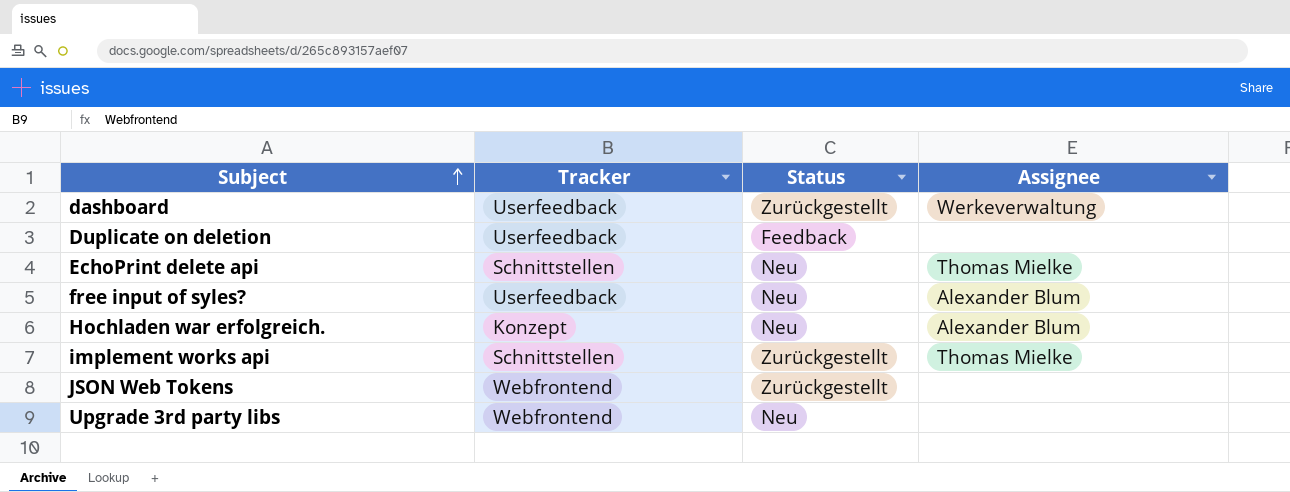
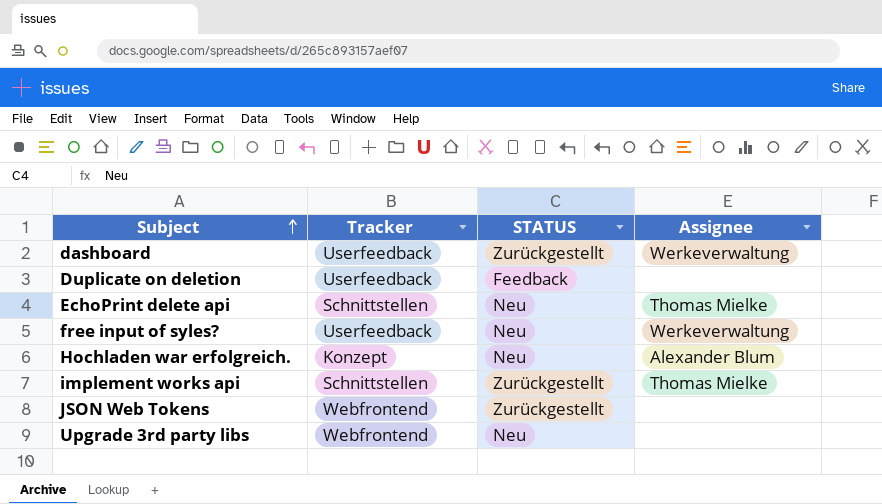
column name: Status -> STATUS
free input of syles? | Assignee: Alexander Blum -> Werkeverwaltung

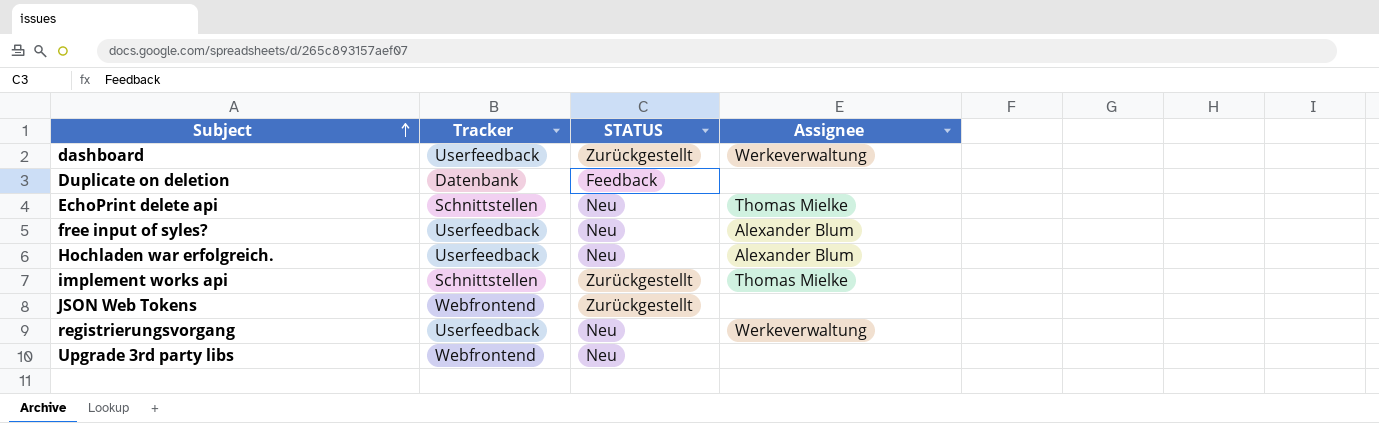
Duplicate on deletion | Tracker: Userfeedback -> Datenbank
free input of syles? | Assignee: Werkeverwaltung -> Alexander Blum
Hochladen war erfolgreich. | Tracker: Konzept -> Userfeedback
row registrierungsvorgang: none -> Userfeedback | Neu | Werkeverwaltung

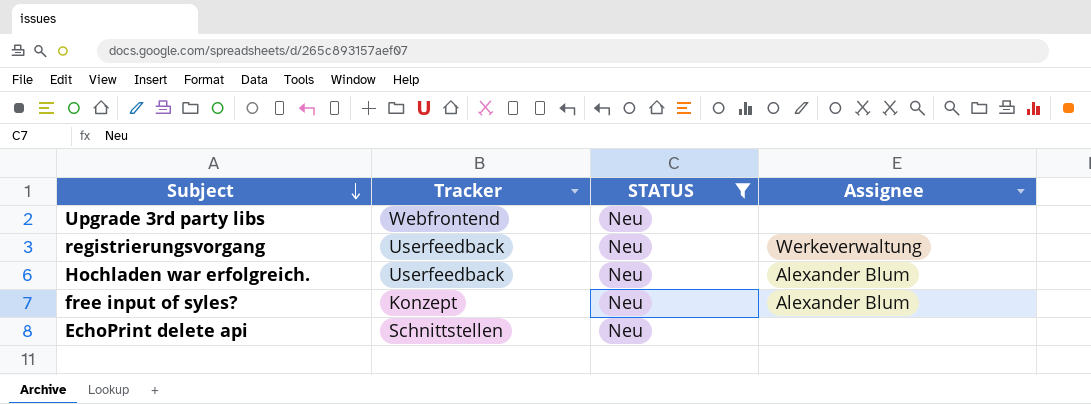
filter: none -> STATUS = Neu
row order: Subject ascending -> Subject descending
free input of syles? | Tracker: Userfeedback -> Konzept
EchoPrint delete api | Assignee: Thomas Mielke -> none

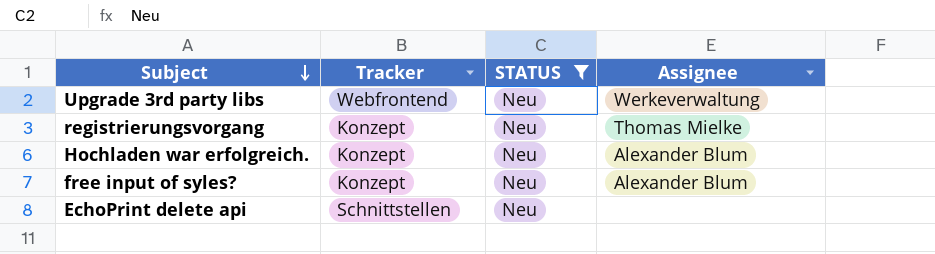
Upgrade 3rd party libs | Assignee: none -> Werkeverwaltung
registrierungsvorgang | Tracker: Userfeedback -> Konzept
registrierungsvorgang | Assignee: Werkeverwaltung -> Thomas Mielke
Hochladen war erfolgreich. | Tracker: Userfeedback -> Konzept

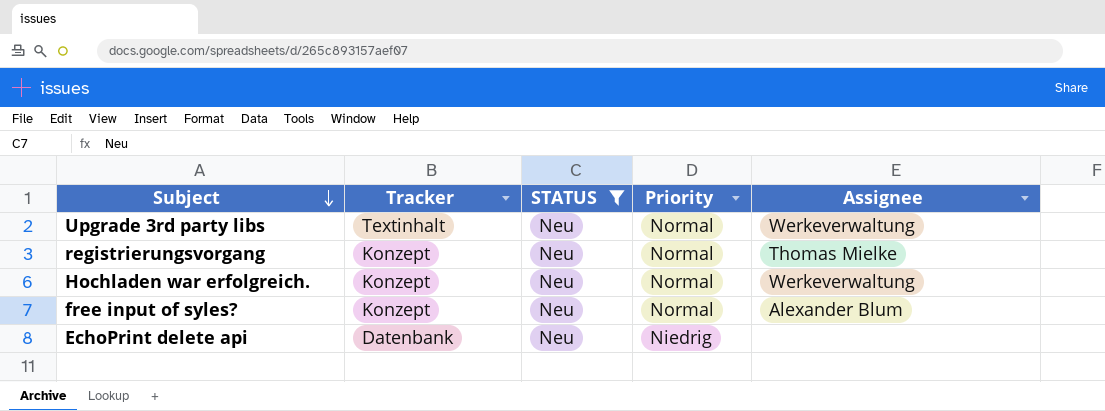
column Priority | position: none -> 4
Upgrade 3rd party libs | Tracker: Webfrontend -> Textinhalt
Hochladen war erfolgreich. | Assignee: Alexander Blum -> Werkeverwaltung
EchoPrint delete api | Tracker: Schnittstellen -> Datenbank

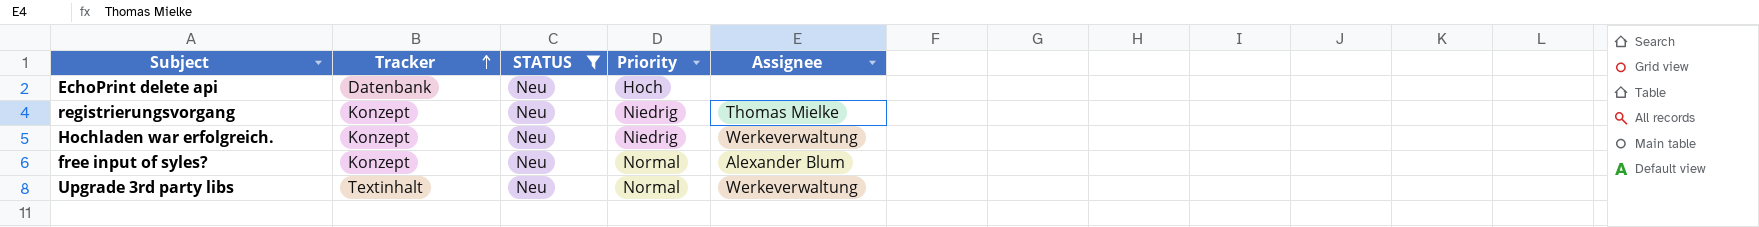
row order: Subject descending -> Tracker ascending
EchoPrint delete api | Priority: Niedrig -> Hoch
registrierungsvorgang | Priority: Normal -> Niedrig
Hochladen war erfolgreich. | Priority: Normal -> Niedrig

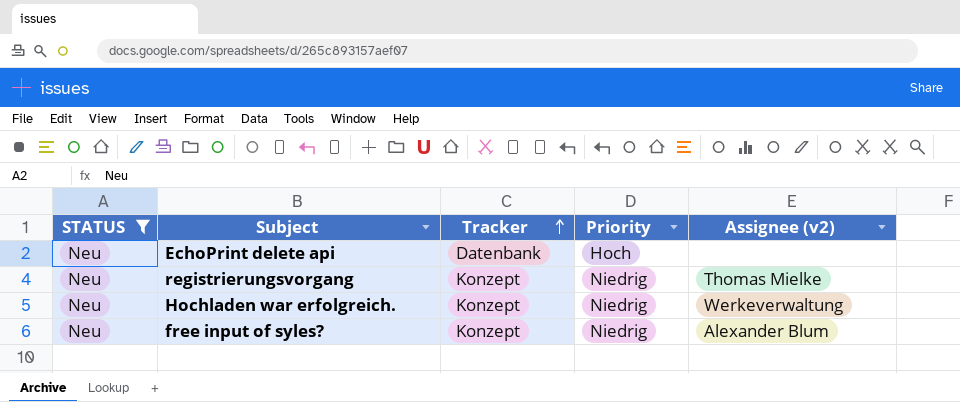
column STATUS | position: 3 -> 1
column name: Assignee -> Assignee (v2)
row Upgrade 3rd party libs: Textinhalt | Neu | Normal | Werkeverwaltung -> none
free input of syles? | Priority: Normal -> Niedrig

